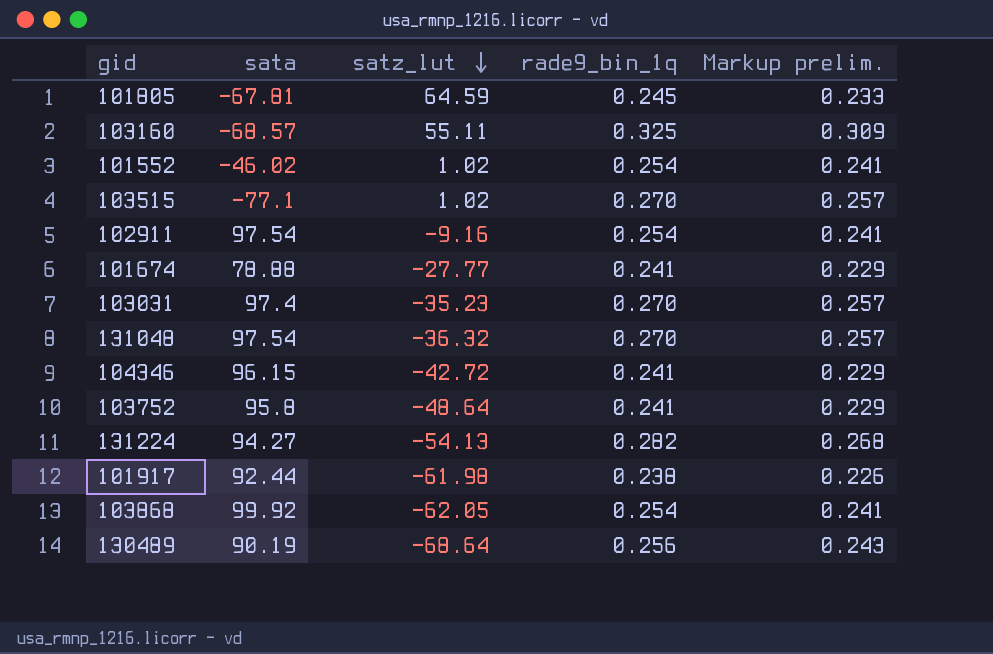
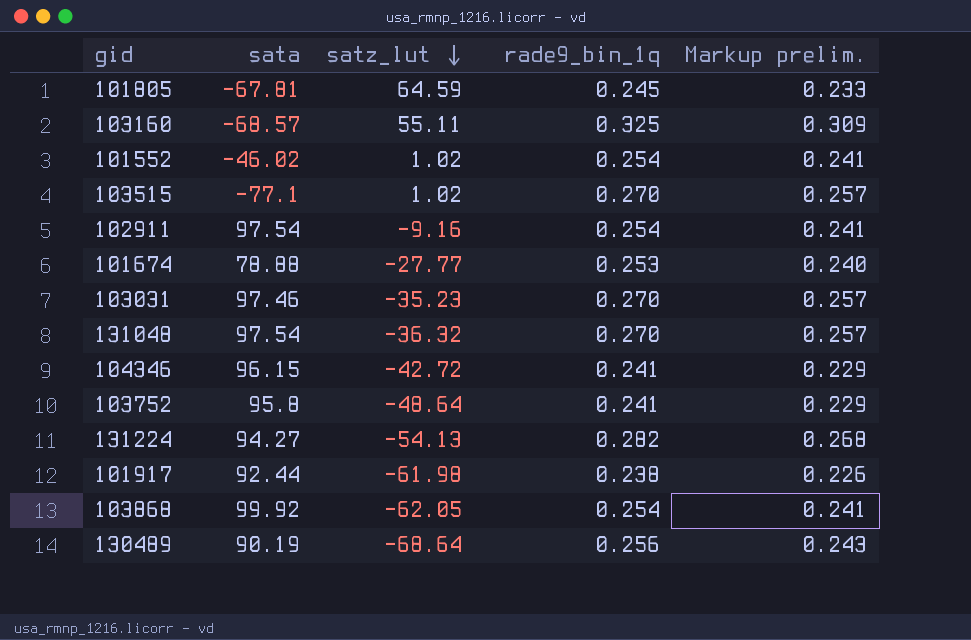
101674 | rade9_bin_1q: 0.241 -> 0.253
101674 | Markup prelim.: 0.229 -> 0.240
103031 | sata: 97.4 -> 97.46

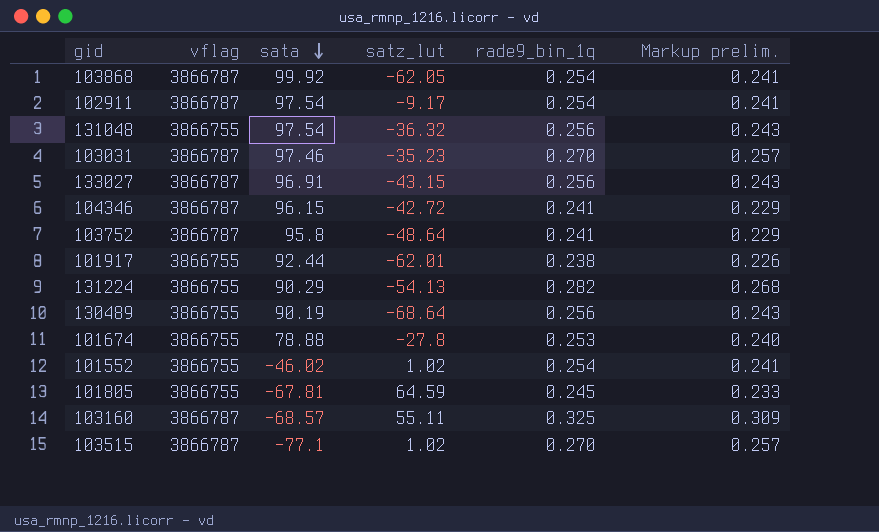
row order: satz_lut descending -> sata descending
column vflag | position: none -> 2
102911 | satz_lut: -9.16 -> -9.17
131048 | rade9_bin_1q: 0.270 -> 0.256
131048 | Markup prelim.: 0.257 -> 0.243
row 133027: none -> 3866787 | 96.91 | -43.15 | 0.256 | 0.243
101917 | satz_lut: -61.98 -> -62.01
131224 | sata: 94.27 -> 90.29
101674 | satz_lut: -27.77 -> -27.8

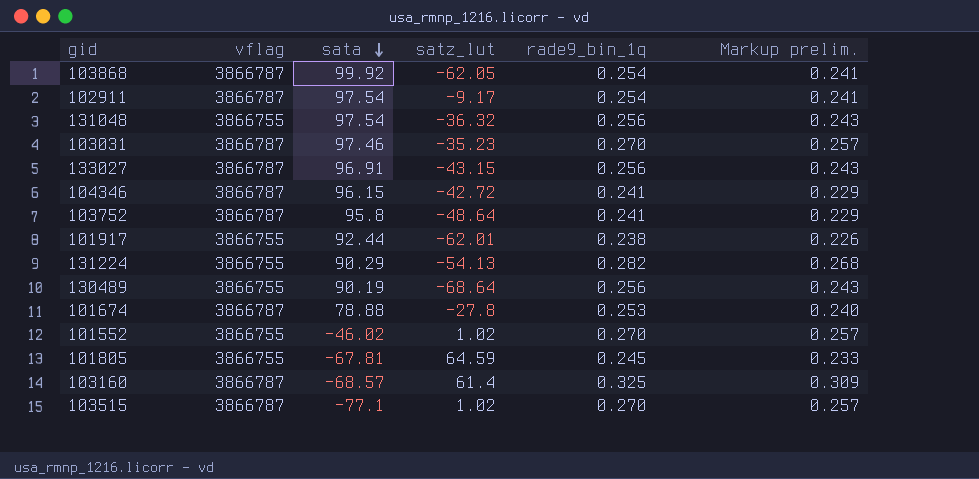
101674 | vflag: 3866755 -> 3866787
101552 | rade9_bin_1q: 0.254 -> 0.270
101552 | Markup prelim.: 0.241 -> 0.257
103160 | satz_lut: 55.11 -> 61.4

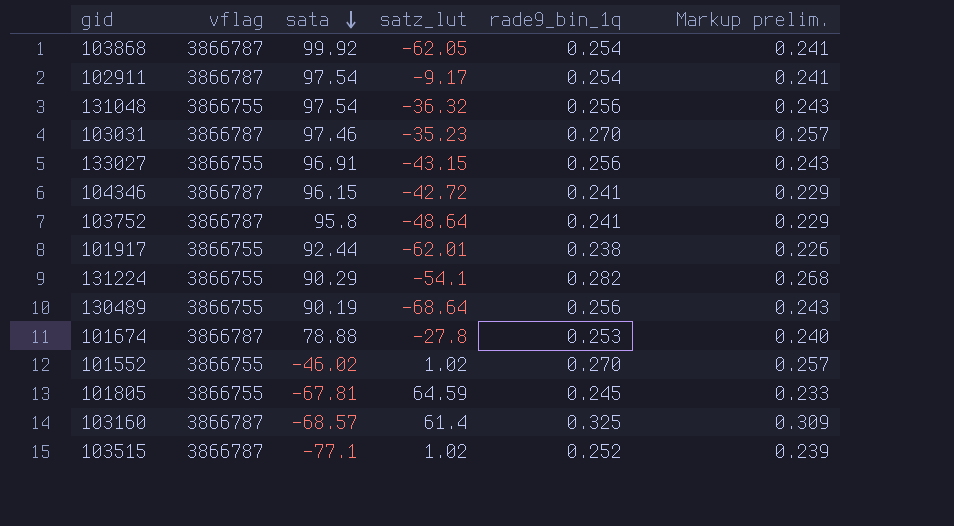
133027 | vflag: 3866787 -> 3866755
131224 | satz_lut: -54.13 -> -54.1
103515 | rade9_bin_1q: 0.270 -> 0.252
103515 | Markup prelim.: 0.257 -> 0.239

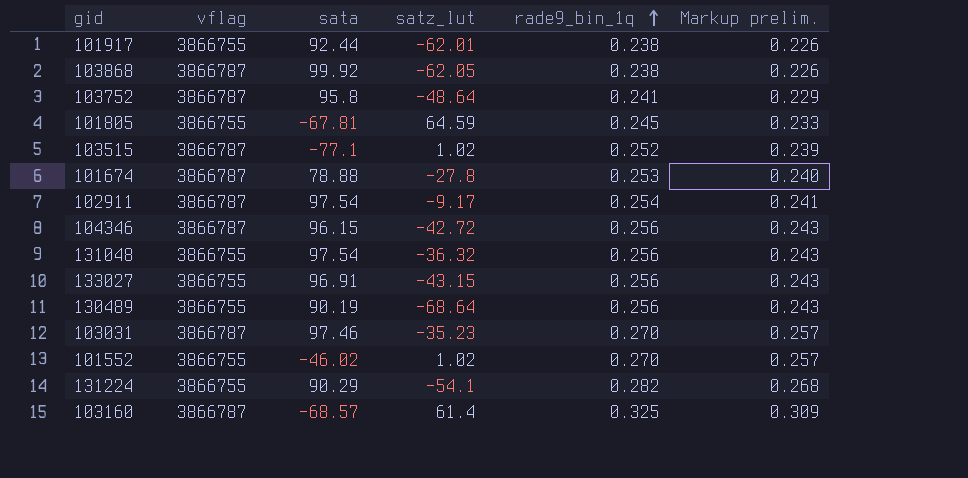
row order: sata descending -> rade9_bin_1q ascending
103868 | rade9_bin_1q: 0.254 -> 0.238
103868 | Markup prelim.: 0.241 -> 0.226
104346 | rade9_bin_1q: 0.241 -> 0.256
104346 | Markup prelim.: 0.229 -> 0.243

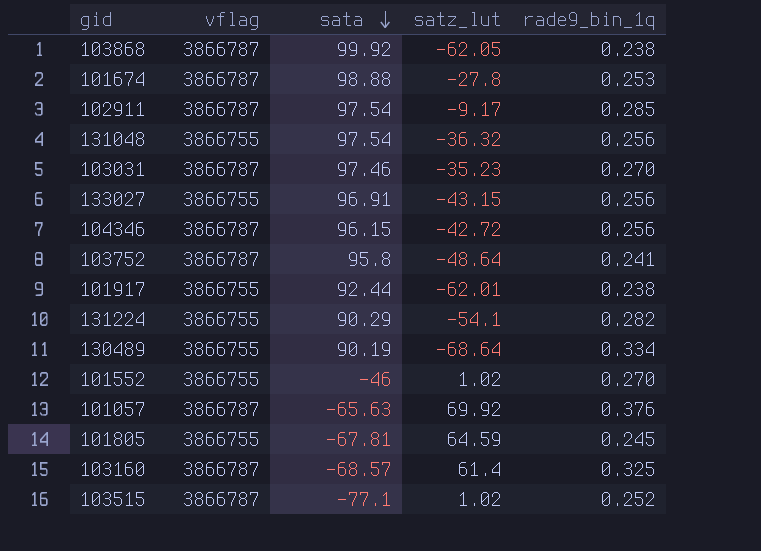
row order: rade9_bin_1q ascending -> sata descending
column Markup prelim. | formula: [rade9_bin_1q] * 0.95 -> none
101674 | sata: 78.88 -> 98.88
102911 | rade9_bin_1q: 0.254 -> 0.285
130489 | rade9_bin_1q: 0.256 -> 0.334
101552 | sata: -46.02 -> -46
row 101057: none -> 3866787 | -65.63 | 69.92 | 0.376

